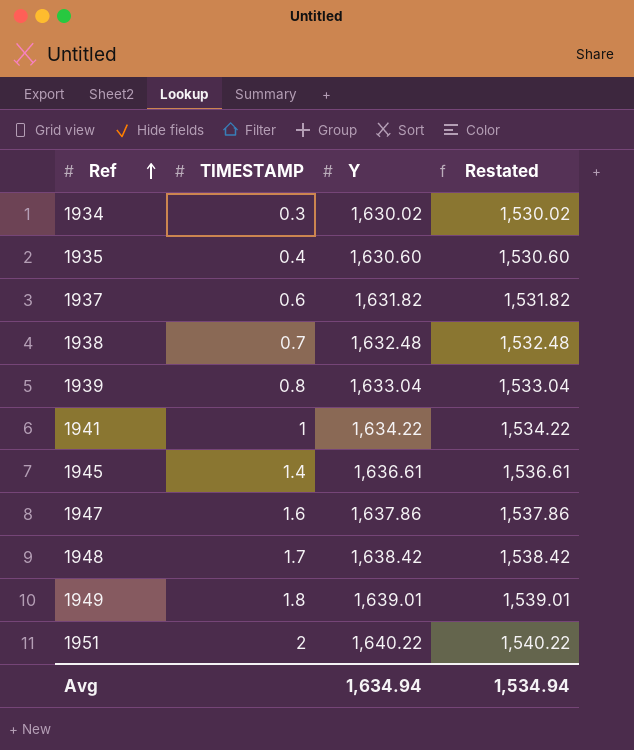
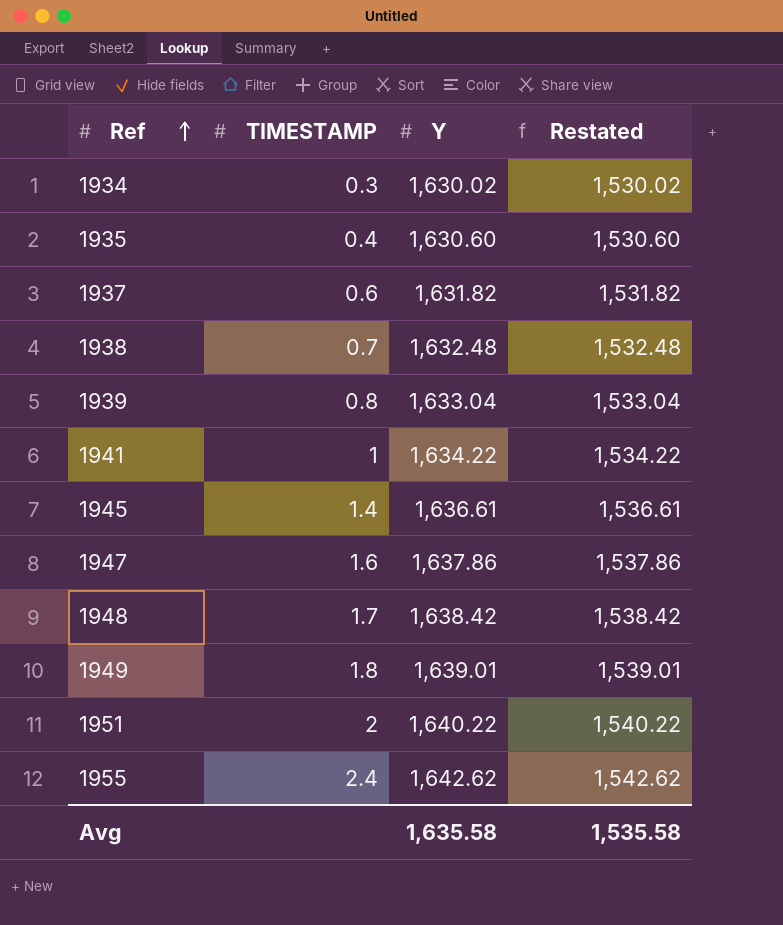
row 1955: none -> 2.4 | 1,642.62 | 1,542.62
Avg | Y: 1,634.94 -> 1,635.58
Avg | Restated: 1,534.94 -> 1,535.58

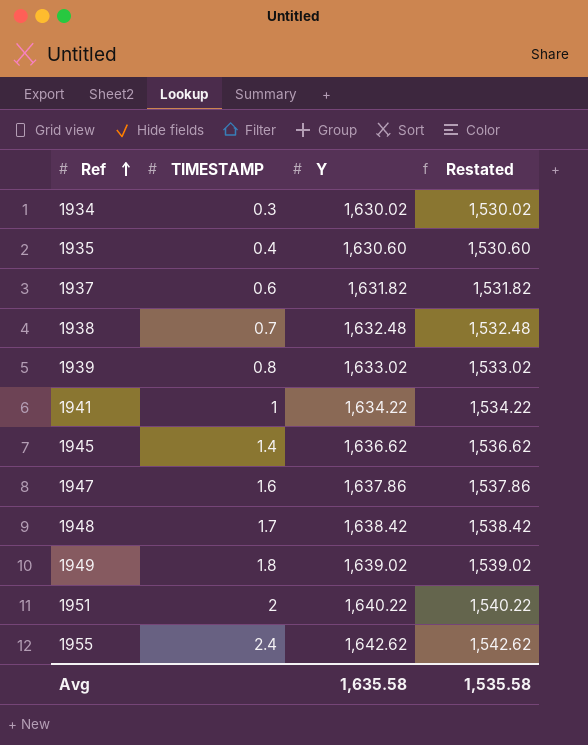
1939 | Y: 1,633.04 -> 1,633.02
1939 | Restated: 1,533.04 -> 1,533.02
1945 | Y: 1,636.61 -> 1,636.62
1945 | Restated: 1,536.61 -> 1,536.62
1949 | Y: 1,639.01 -> 1,639.02
1949 | Restated: 1,539.01 -> 1,539.02

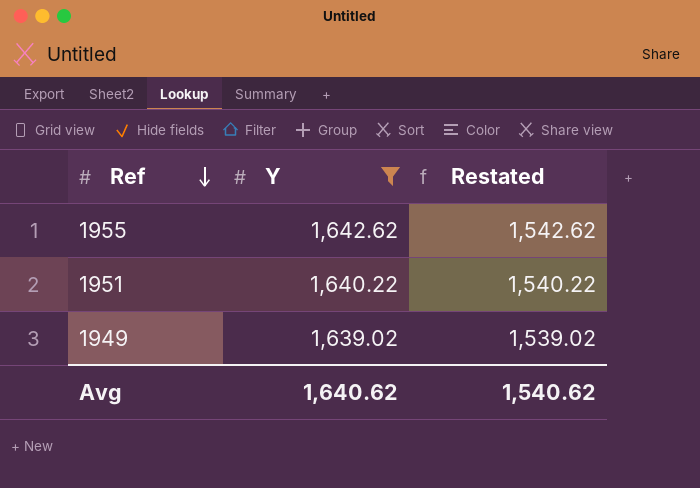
filter: none -> Y >= 1,639.02
row order: Ref ascending -> Ref descending
column TIMESTAMP | position: 2 -> none
Avg | Y: 1,635.58 -> 1,640.62
Avg | Restated: 1,535.58 -> 1,540.62

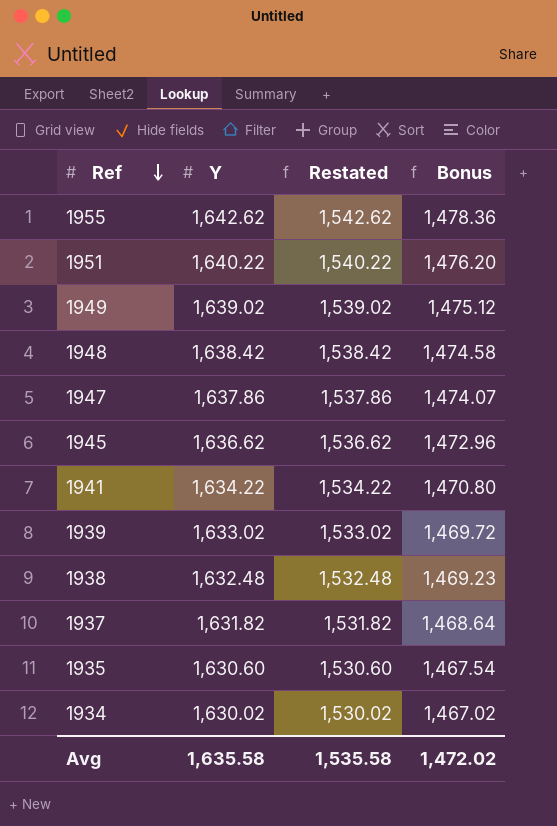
filter: Y >= 1,639.02 -> none
column Bonus | formula: none -> [Y] * 0.9
Avg | Y: 1,640.62 -> 1,635.58
Avg | Restated: 1,540.62 -> 1,535.58

